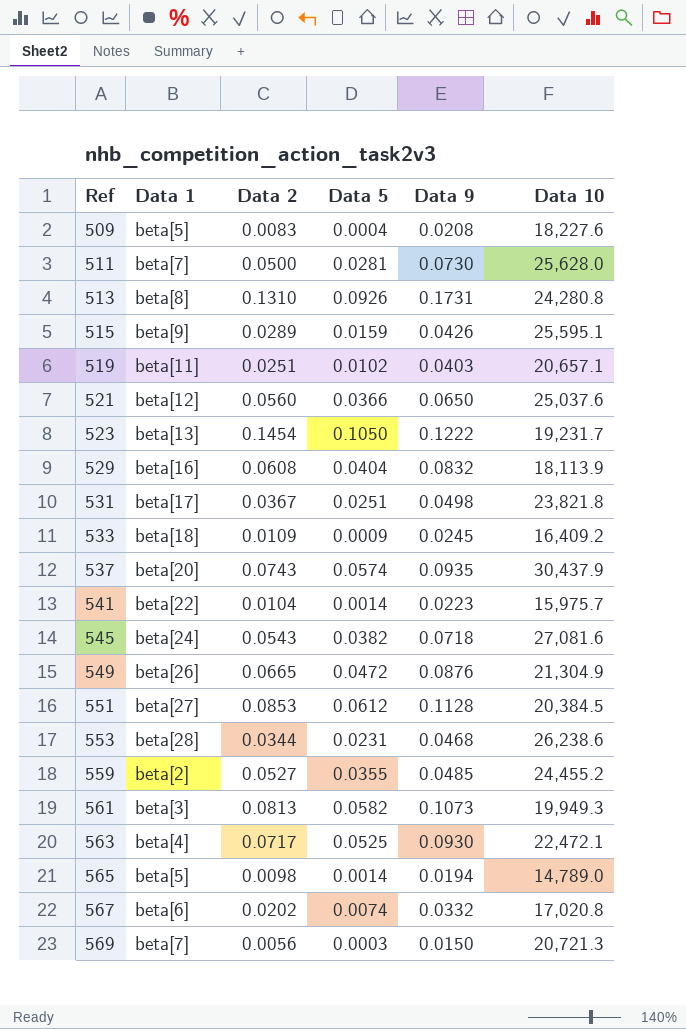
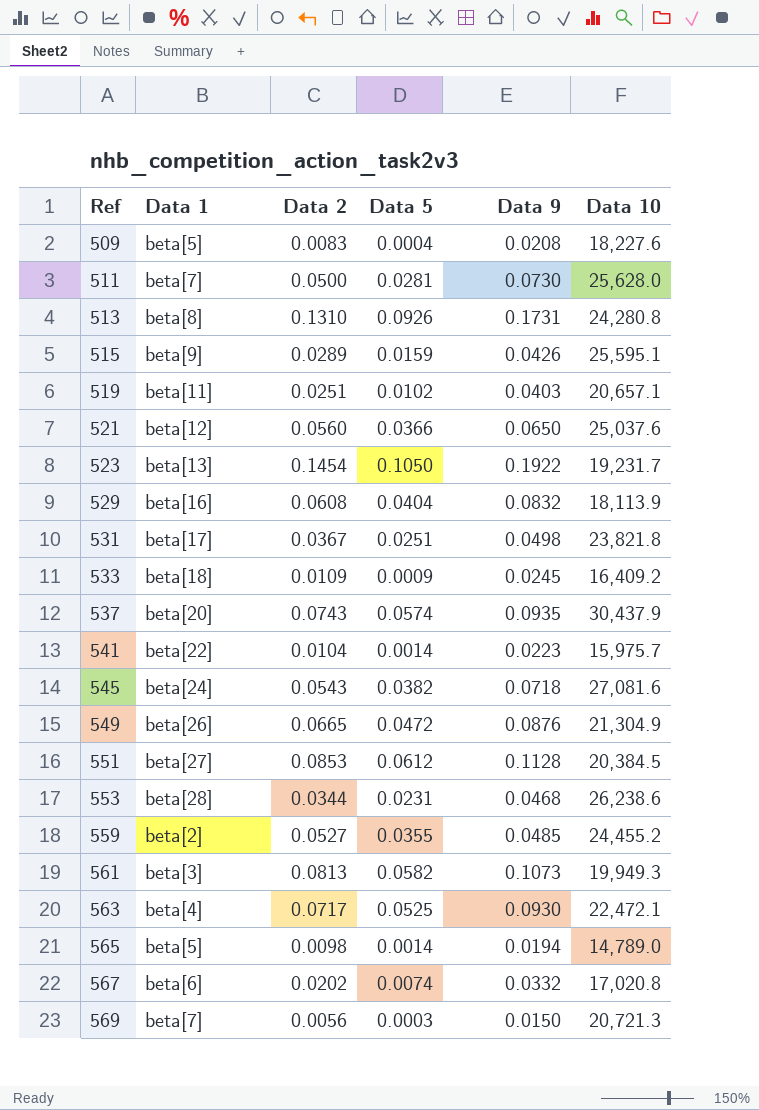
523 | Data 9: 0.1222 -> 0.1922

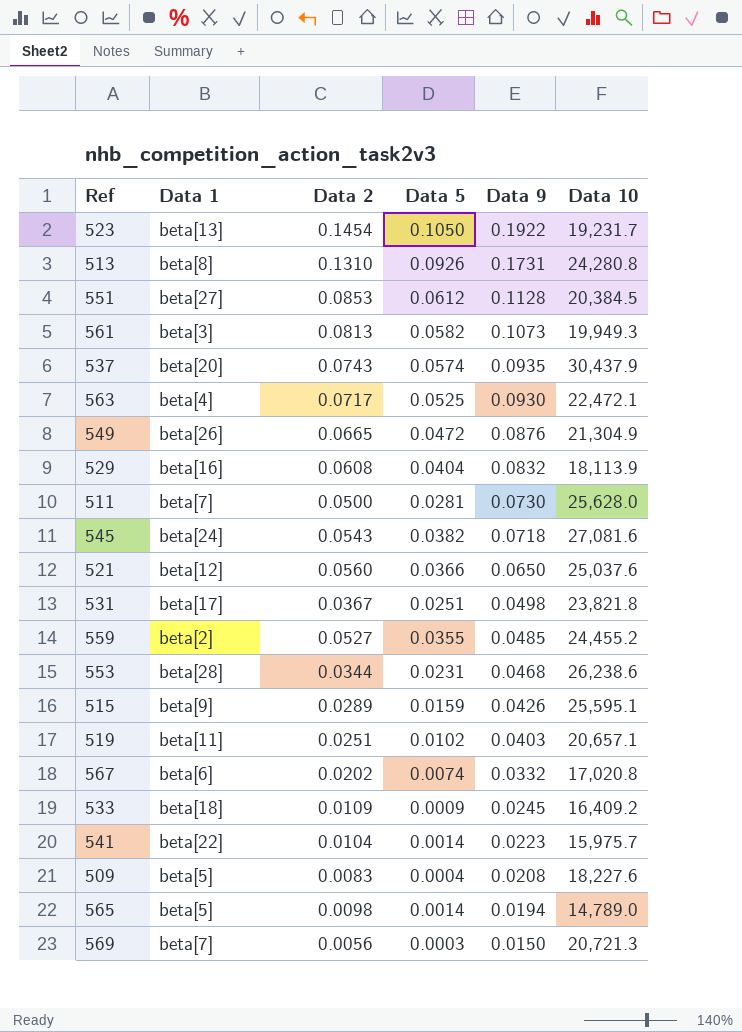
row order: Ref ascending -> Data 9 descending

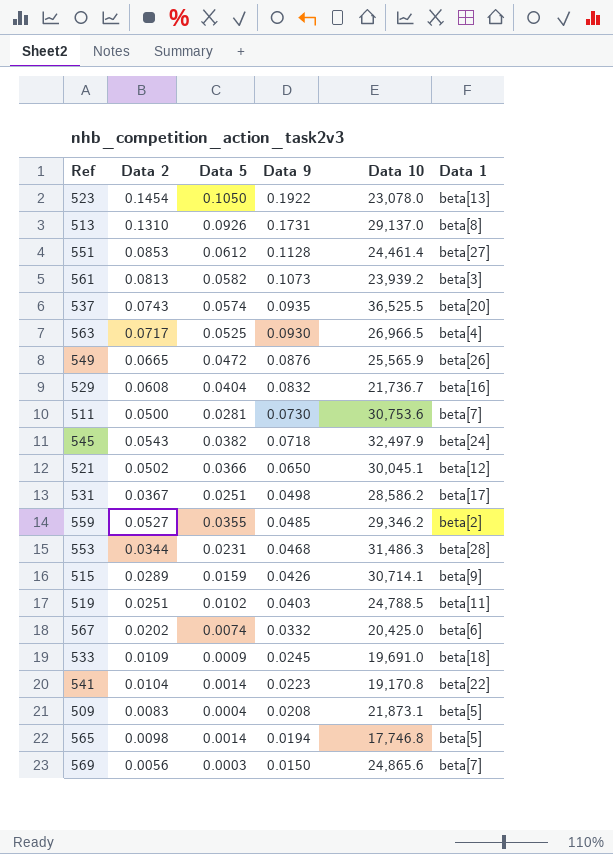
column Data 1 | position: 2 -> 6
523 | Data 10: 19,231.7 -> 23,078.0
513 | Data 10: 24,280.8 -> 29,137.0
551 | Data 10: 20,384.5 -> 24,461.4
561 | Data 10: 19,949.3 -> 23,939.2
537 | Data 10: 30,437.9 -> 36,525.5
563 | Data 10: 22,472.1 -> 26,966.5
549 | Data 10: 21,304.9 -> 25,565.9
529 | Data 10: 18,113.9 -> 21,736.7
511 | Data 10: 25,628.0 -> 30,753.6
545 | Data 10: 27,081.6 -> 32,497.9
521 | Data 2: 0.0560 -> 0.0502
521 | Data 10: 25,037.6 -> 30,045.1
531 | Data 10: 23,821.8 -> 28,586.2
559 | Data 10: 24,455.2 -> 29,346.2
553 | Data 10: 26,238.6 -> 31,486.3
515 | Data 10: 25,595.1 -> 30,714.1
519 | Data 10: 20,657.1 -> 24,788.5
567 | Data 10: 17,020.8 -> 20,425.0
533 | Data 10: 16,409.2 -> 19,691.0
541 | Data 10: 15,975.7 -> 19,170.8
509 | Data 10: 18,227.6 -> 21,873.1
565 | Data 10: 14,789.0 -> 17,746.8
569 | Data 10: 20,721.3 -> 24,865.6

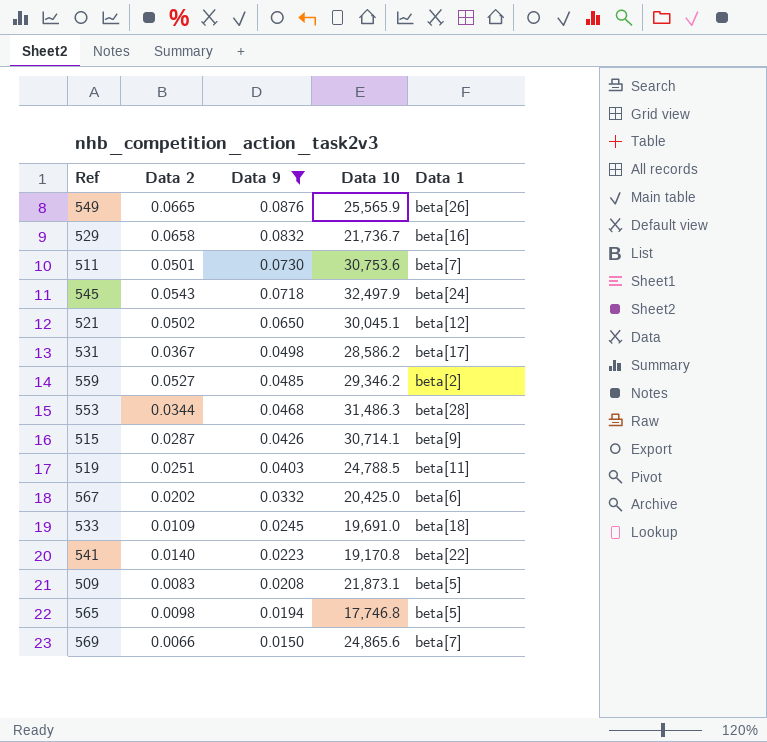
filter: none -> Data 9 <= 0.0876
column Data 5 | position: 3 -> none
529 | Data 2: 0.0608 -> 0.0658
511 | Data 2: 0.0500 -> 0.0501
515 | Data 2: 0.0289 -> 0.0287
541 | Data 2: 0.0104 -> 0.0140
569 | Data 2: 0.0056 -> 0.0066

